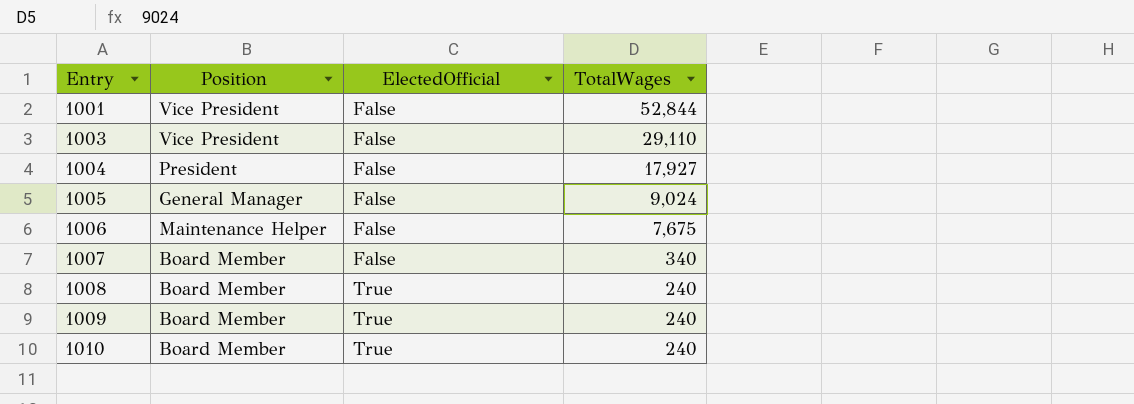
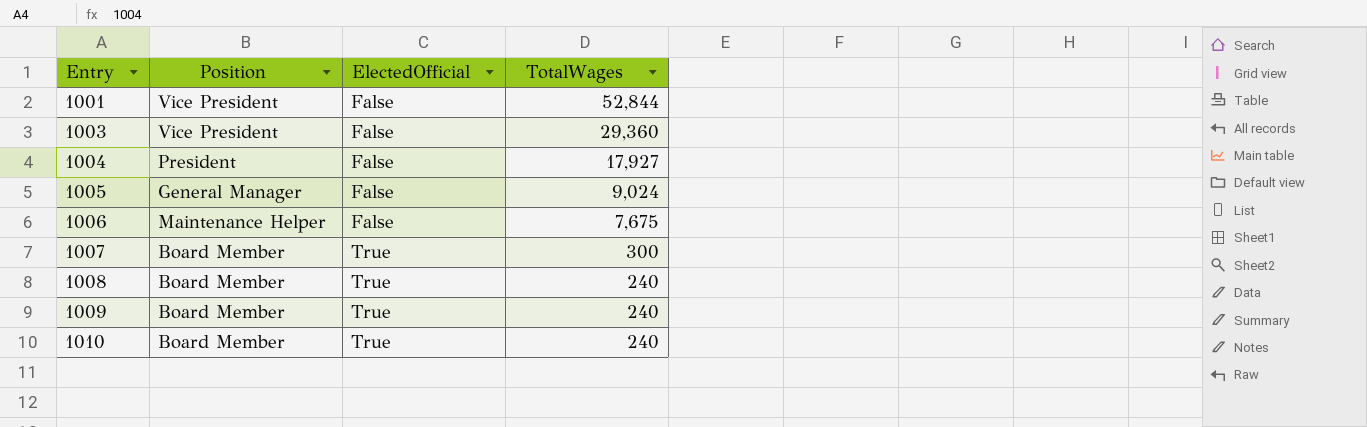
1003 | TotalWages: 29,110 -> 29,360
1007 | ElectedOfficial: False -> True
1007 | TotalWages: 340 -> 300

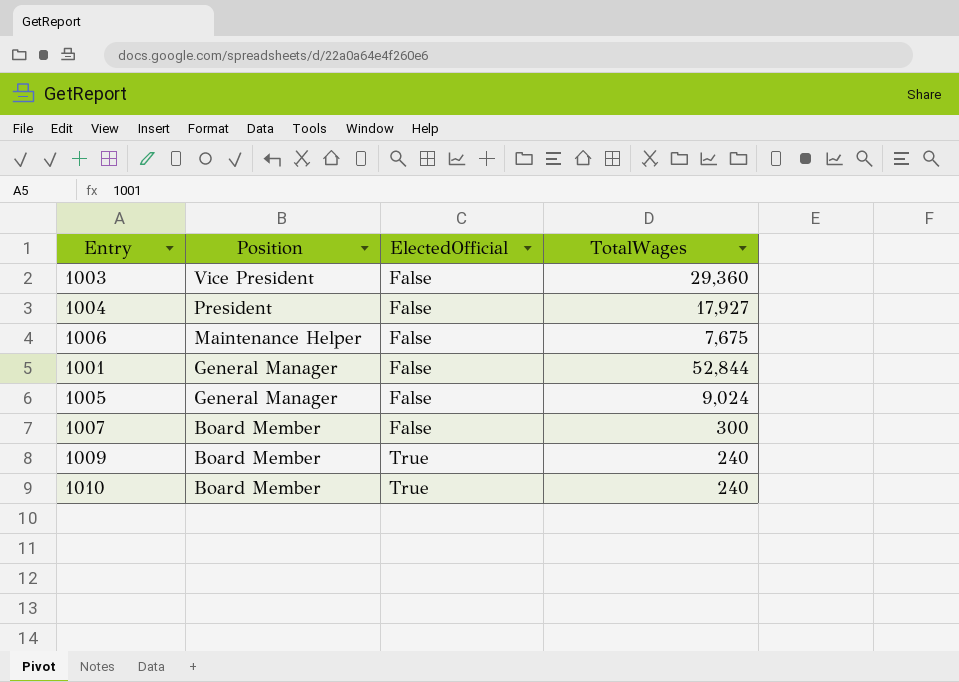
row order: Entry ascending -> Position descending
row 1008: Board Member | True | 240 -> none
1001 | Position: Vice President -> General Manager
1007 | ElectedOfficial: True -> False

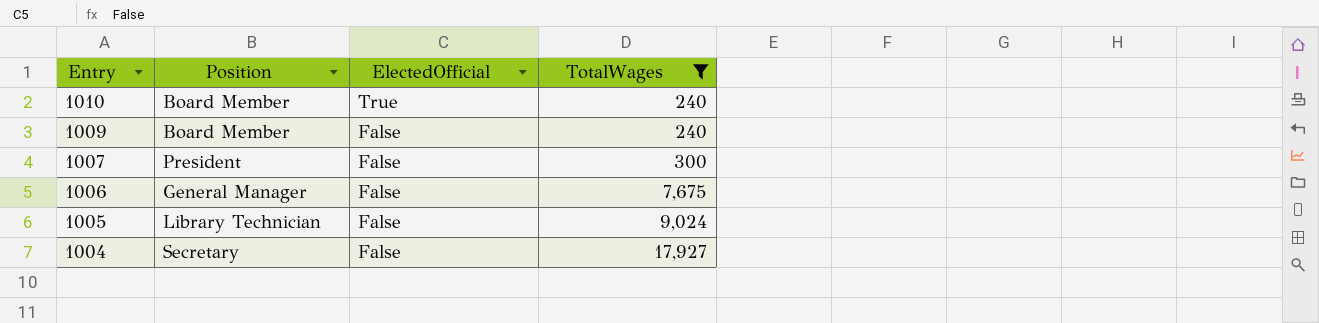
filter: none -> TotalWages <= 17,927
row order: Position descending -> Entry descending
1009 | ElectedOfficial: True -> False
1007 | Position: Board Member -> President
1006 | Position: Maintenance Helper -> General Manager
1005 | Position: General Manager -> Library Technician
1004 | Position: President -> Secretary

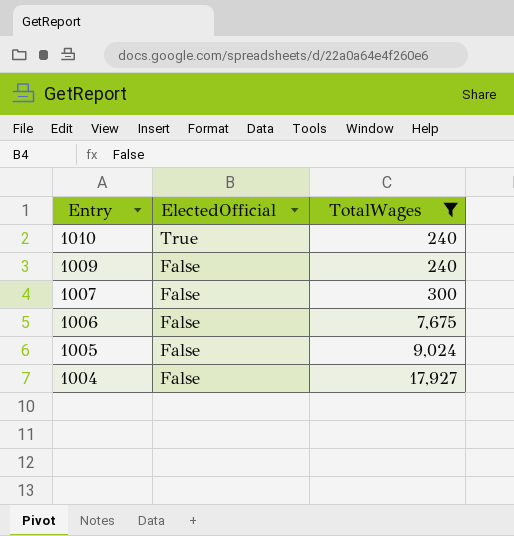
column Position | position: 2 -> none

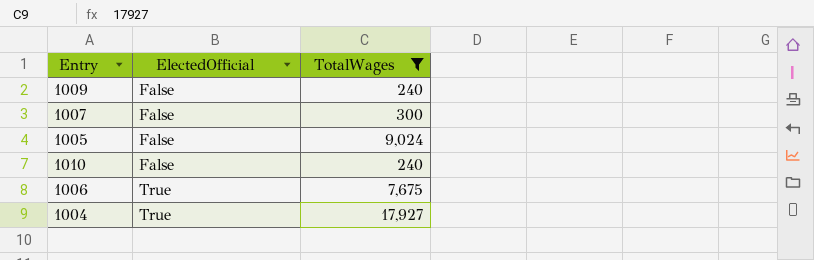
row order: Entry descending -> ElectedOfficial ascending
1010 | ElectedOfficial: True -> False
1006 | ElectedOfficial: False -> True
1004 | ElectedOfficial: False -> True

